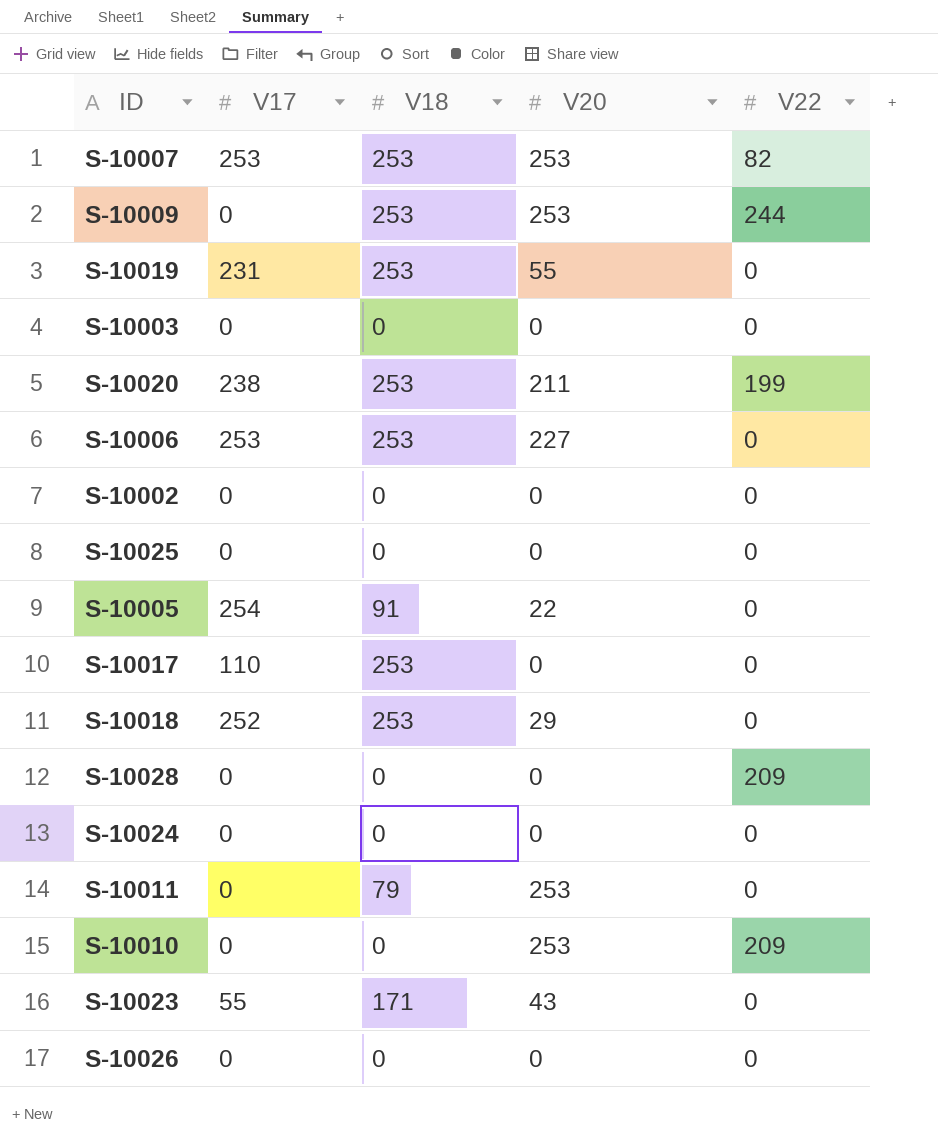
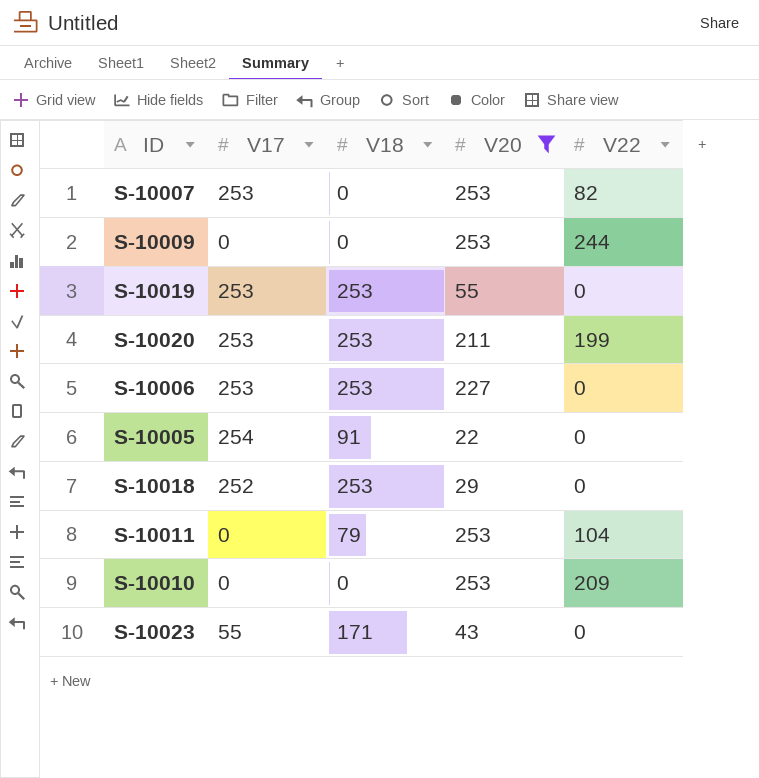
filter: none -> V20 != 0
S-10007 | V18: 253 -> 0
S-10009 | V18: 253 -> 0
S-10019 | V17: 231 -> 253
S-10020 | V17: 238 -> 253
S-10011 | V22: 0 -> 104

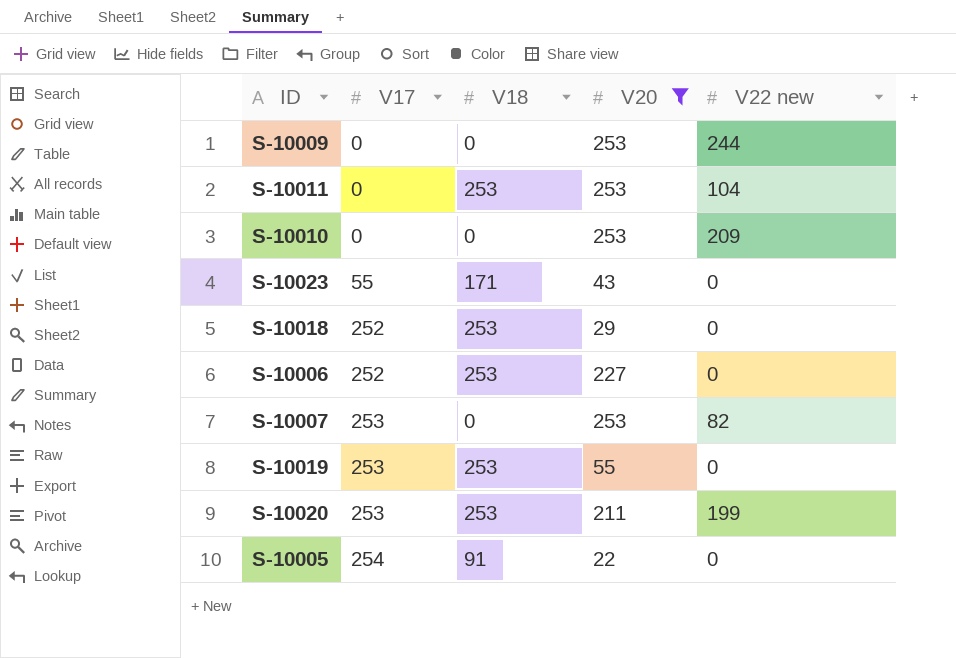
row order: none -> V17 ascending
column name: V22 -> V22 new
S-10011 | V18: 79 -> 253
S-10006 | V17: 253 -> 252

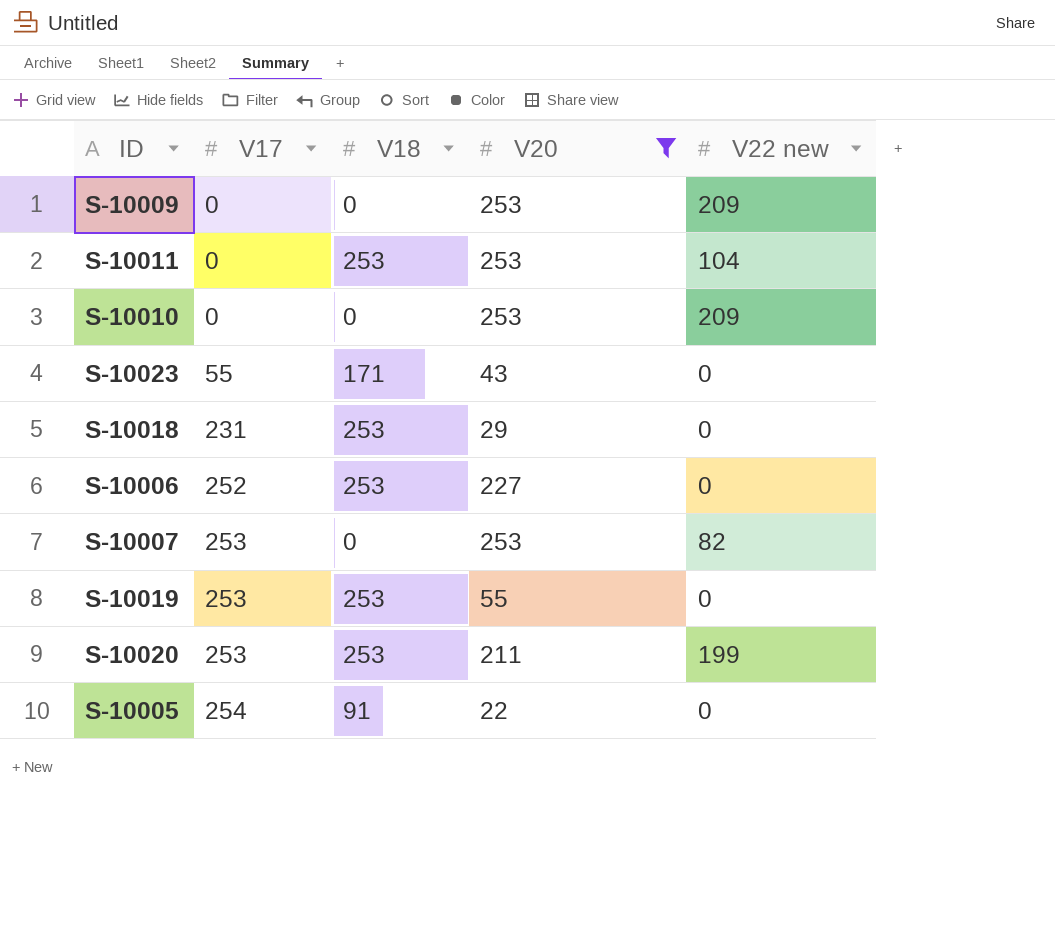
S-10009 | V22 new: 244 -> 209
S-10018 | V17: 252 -> 231

